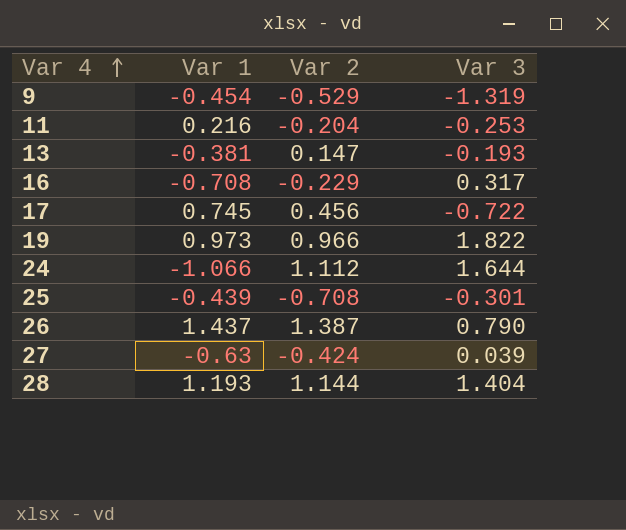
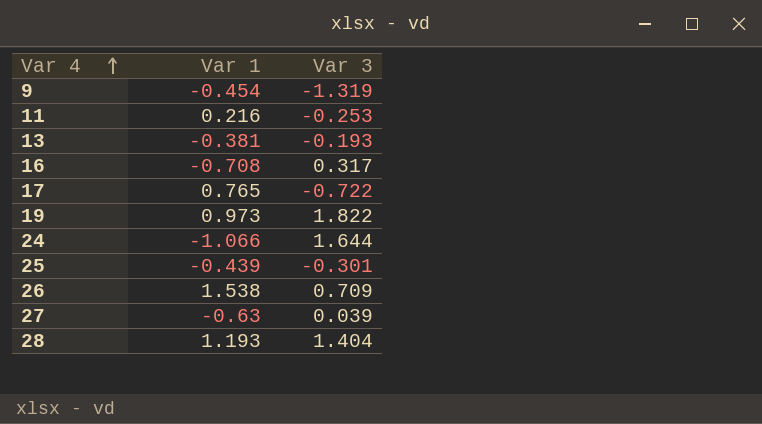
column Var 2 | position: 3 -> none
17 | Var 1: 0.745 -> 0.765
26 | Var 1: 1.437 -> 1.538
26 | Var 3: 0.790 -> 0.709

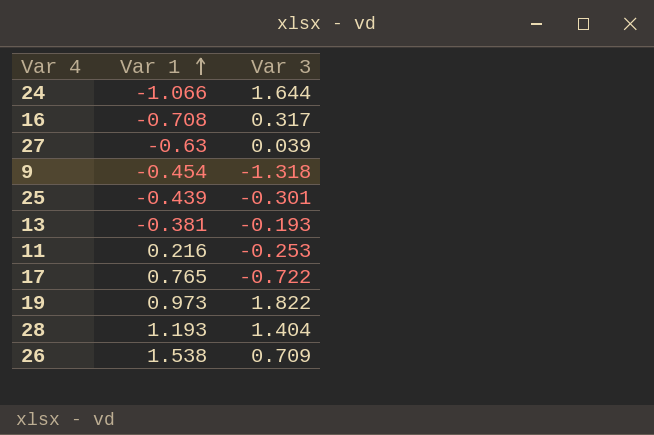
row order: Var 4 ascending -> Var 1 ascending
9 | Var 3: -1.319 -> -1.318

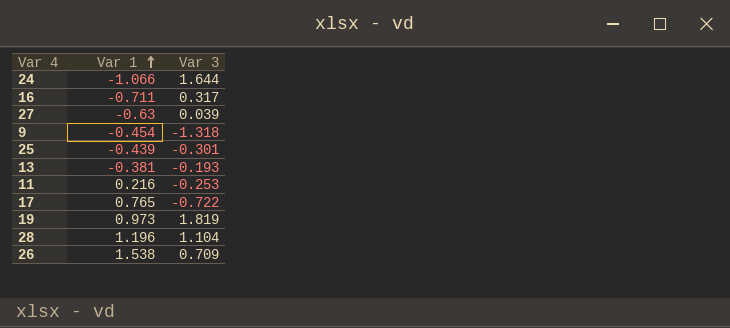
16 | Var 1: -0.708 -> -0.711
19 | Var 3: 1.822 -> 1.819
28 | Var 1: 1.193 -> 1.196
28 | Var 3: 1.404 -> 1.104

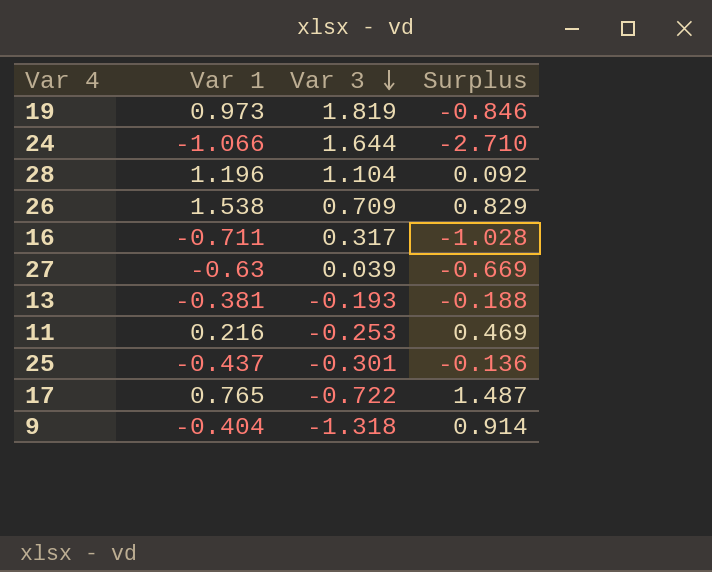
row order: Var 1 ascending -> Var 3 descending
column Surplus | formula: none -> [Var 1] - [Var 3]
25 | Var 1: -0.439 -> -0.437
9 | Var 1: -0.454 -> -0.404

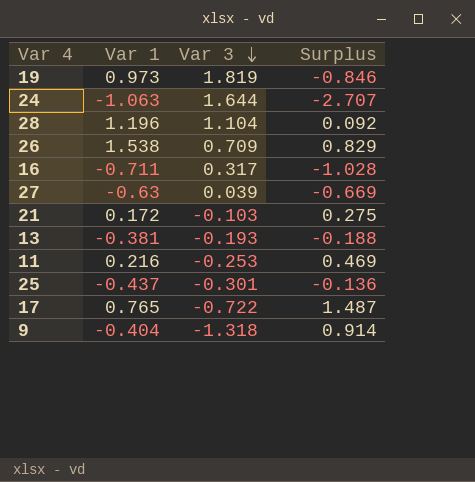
24 | Var 1: -1.066 -> -1.063
24 | Surplus: -2.710 -> -2.707
row 21: none -> 0.172 | -0.103 | 0.275

